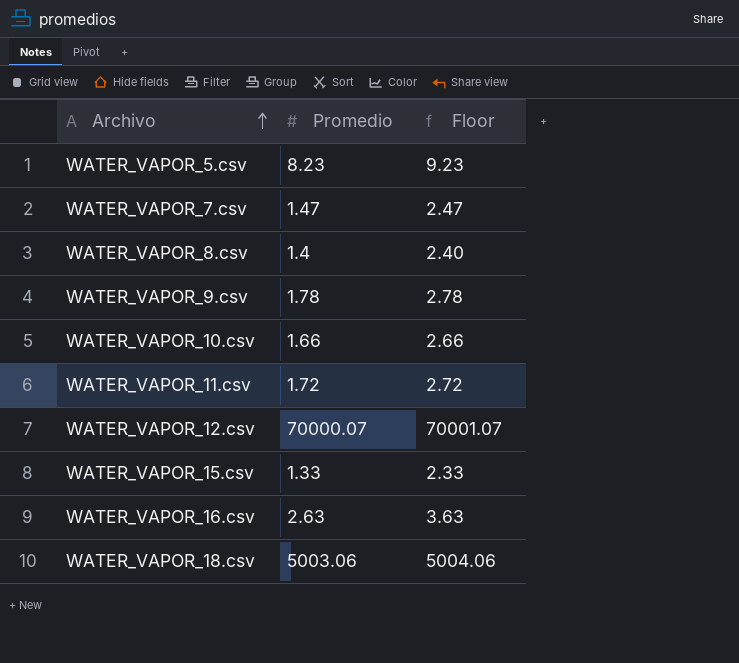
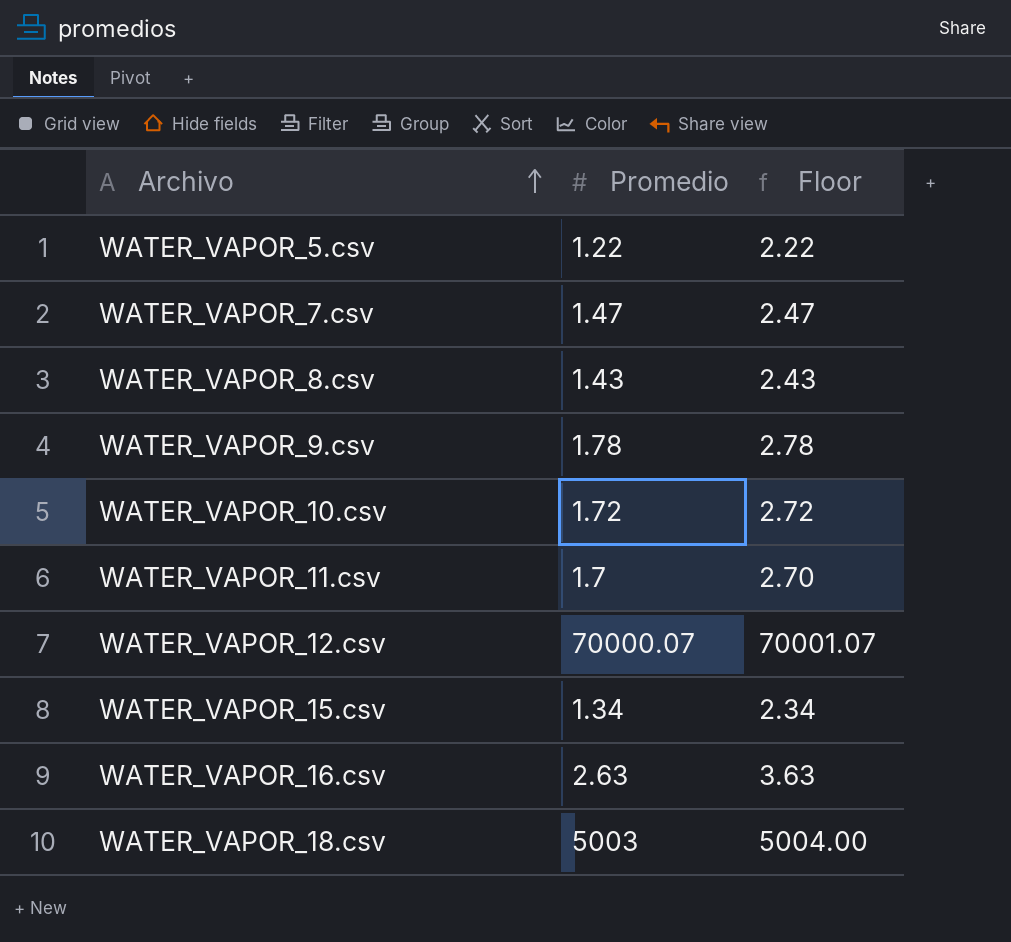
WATER_VAPOR_5.csv | Promedio: 8.23 -> 1.22
WATER_VAPOR_5.csv | Floor: 9.23 -> 2.22
WATER_VAPOR_8.csv | Promedio: 1.4 -> 1.43
WATER_VAPOR_8.csv | Floor: 2.40 -> 2.43
WATER_VAPOR_10.csv | Promedio: 1.66 -> 1.72
WATER_VAPOR_10.csv | Floor: 2.66 -> 2.72
WATER_VAPOR_11.csv | Promedio: 1.72 -> 1.7
WATER_VAPOR_11.csv | Floor: 2.72 -> 2.70
WATER_VAPOR_15.csv | Promedio: 1.33 -> 1.34
WATER_VAPOR_15.csv | Floor: 2.33 -> 2.34
WATER_VAPOR_18.csv | Promedio: 5003.06 -> 5003
WATER_VAPOR_18.csv | Floor: 5004.06 -> 5004.00

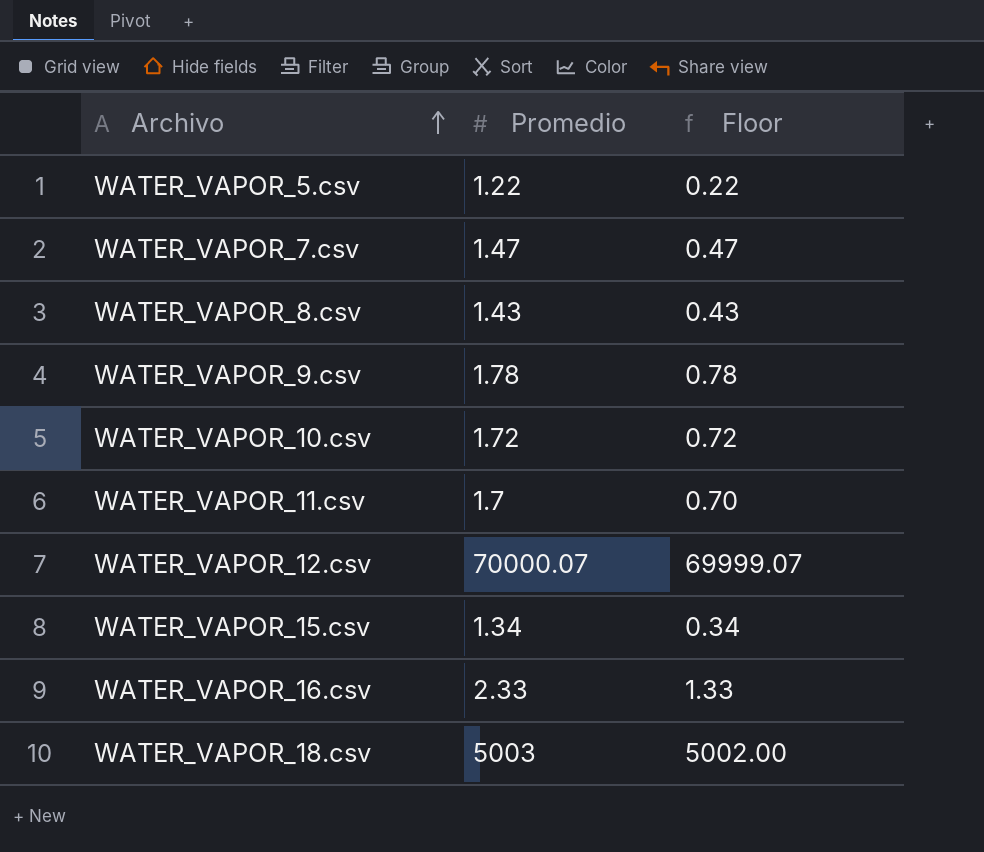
column Floor | formula: [Promedio] + 1 -> [Promedio] - 1
WATER_VAPOR_16.csv | Promedio: 2.63 -> 2.33

